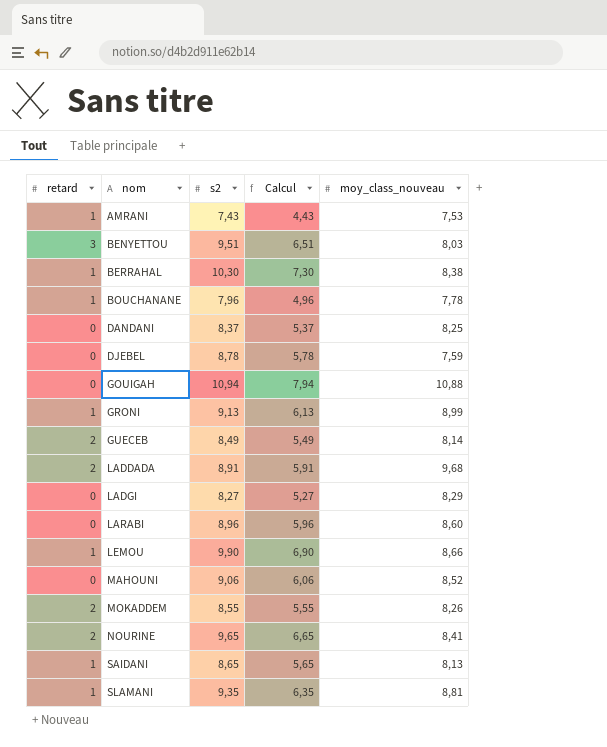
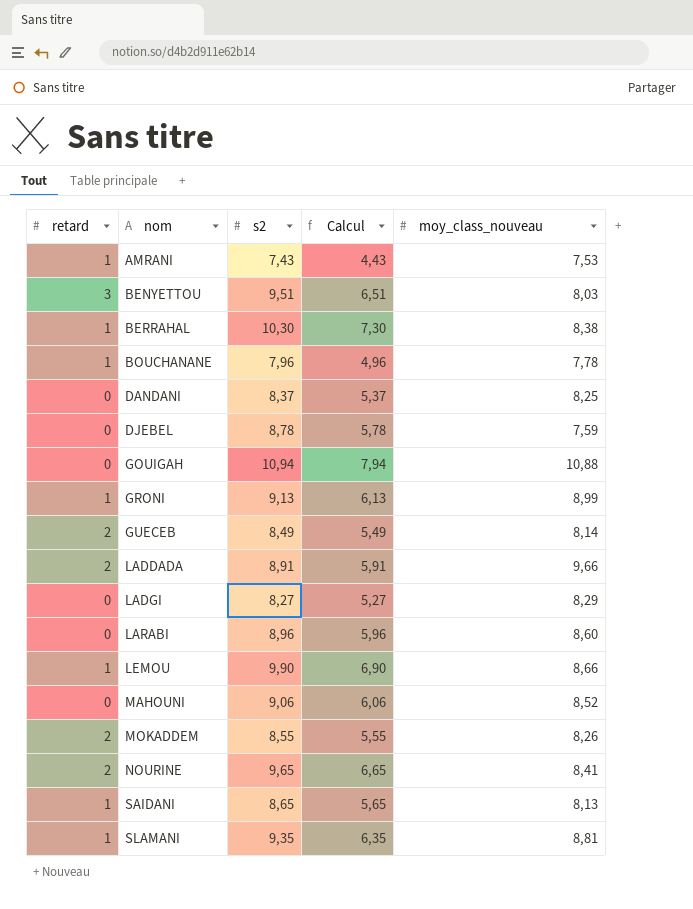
LADDADA | moy_class_nouveau: 9,68 -> 9,66

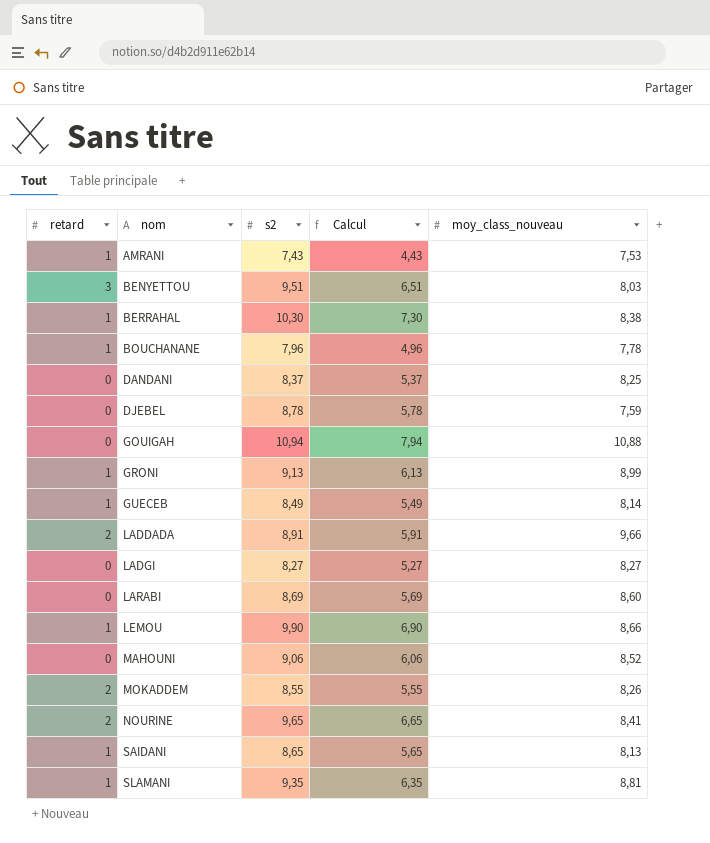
GUECEB | retard: 2 -> 1
LADGI | moy_class_nouveau: 8,29 -> 8,27
LARABI | s2: 8,96 -> 8,69
LARABI | Calcul: 5,96 -> 5,69

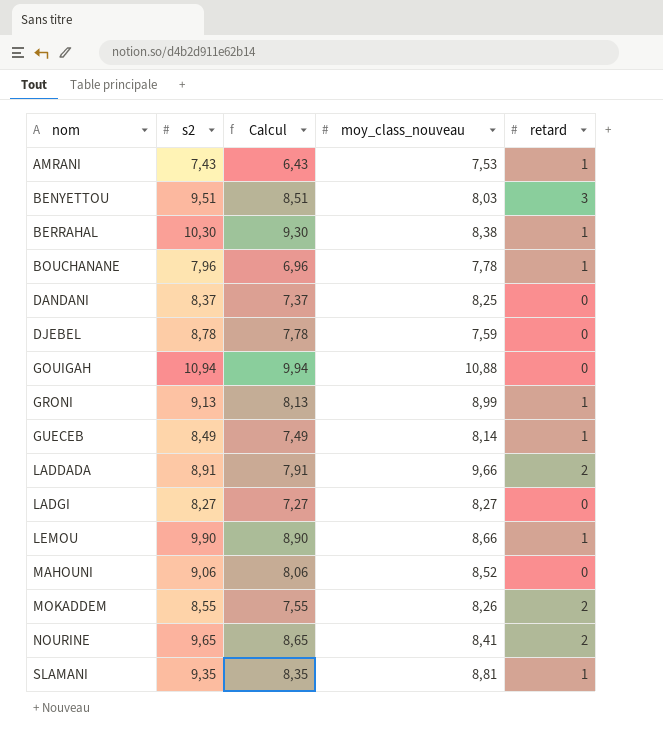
column Calcul | formula: [s2] - 3 -> [s2] - 1
column retard | position: 1 -> 5
row LARABI: 0 | 8,69 | 5,69 | 8,60 -> none
row SAIDANI: 1 | 8,65 | 5,65 | 8,13 -> none

